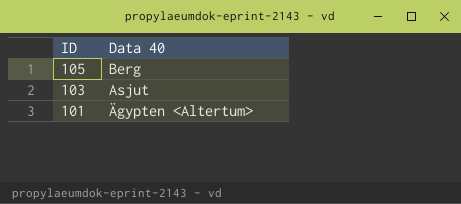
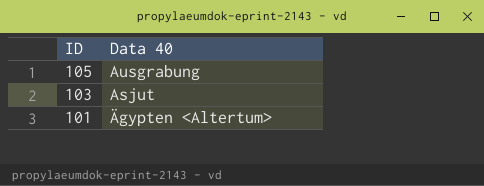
105 | Data 40: Berg -> Ausgrabung

